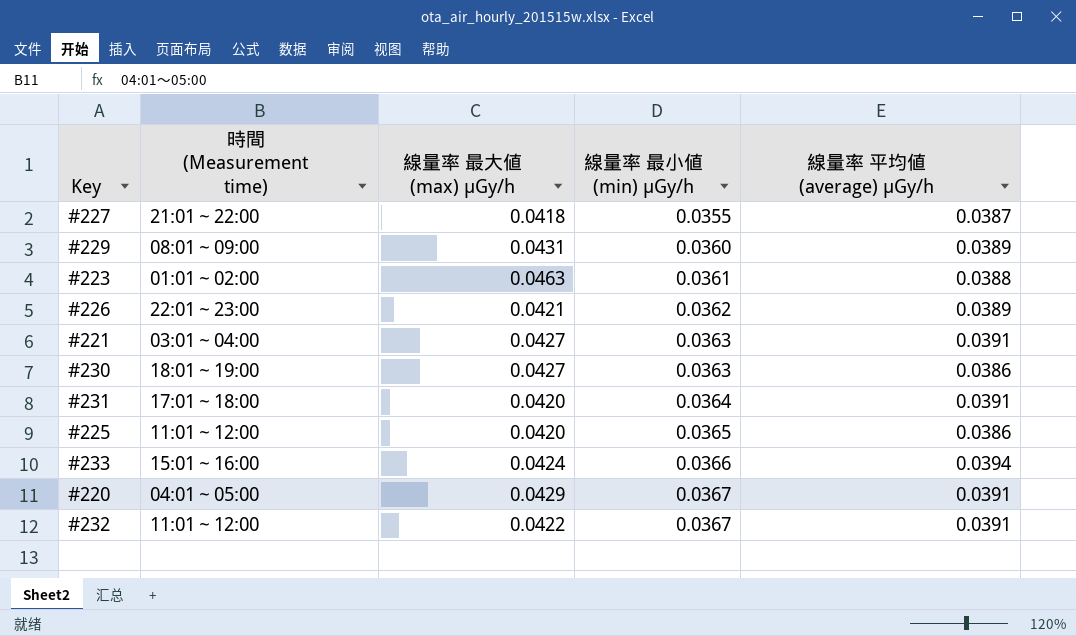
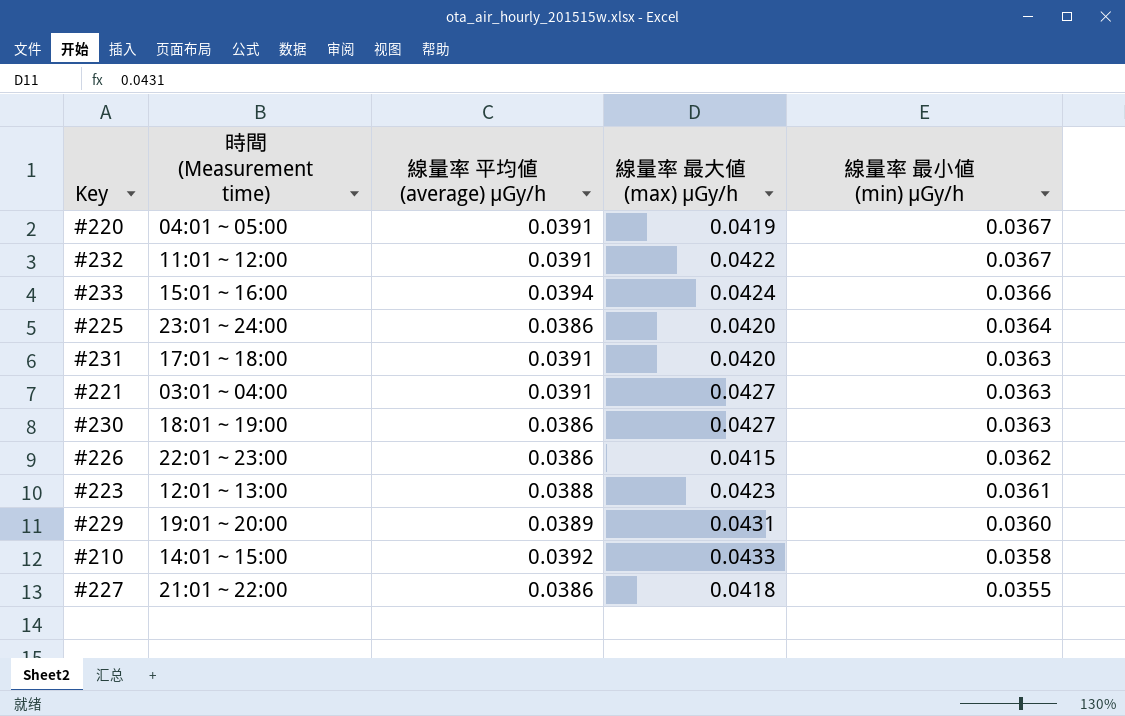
row order: 線量率 最小値 (min) μGy/h ascending -> 線量率 最小値 (min) μGy/h descending
column 線量率 平均値 (average) μGy/h | position: 5 -> 3
#220 | 線量率 最大値 (max) μGy/h: 0.0429 -> 0.0419
#225 | 時間 (Measurement time): 11:01～12:00 -> 23:01～24:00
#225 | 線量率 最小値 (min) μGy/h: 0.0365 -> 0.0364
#231 | 線量率 最小値 (min) μGy/h: 0.0364 -> 0.0363
#226 | 線量率 平均値 (average) μGy/h: 0.0389 -> 0.0386
#226 | 線量率 最大値 (max) μGy/h: 0.0421 -> 0.0415
#223 | 時間 (Measurement time): 01:01～02:00 -> 12:01～13:00
#223 | 線量率 最大値 (max) μGy/h: 0.0463 -> 0.0423
#229 | 時間 (Measurement time): 08:01～09:00 -> 19:01～20:00
row #210: none -> 14:01～15:00 | 0.0392 | 0.0433 | 0.0358
#227 | 線量率 平均値 (average) μGy/h: 0.0387 -> 0.0386

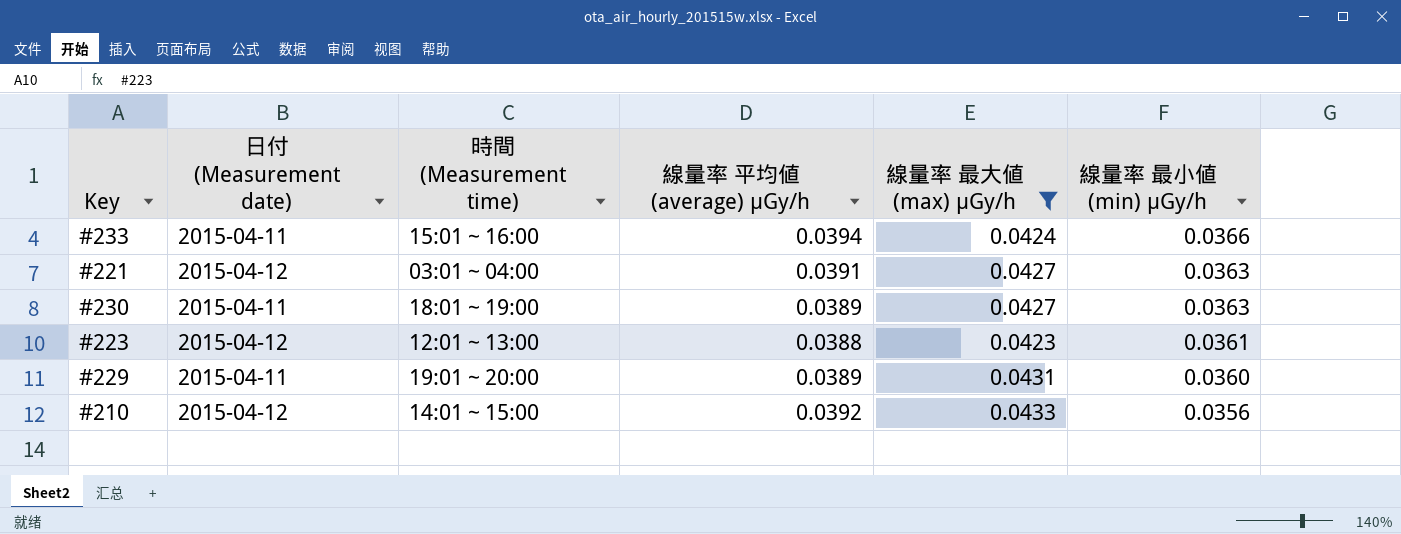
filter: none -> 線量率 最大値 (max) μGy/h >= 0.0423
column 日付 (Measurement date) | position: none -> 2
#230 | 線量率 平均値 (average) μGy/h: 0.0386 -> 0.0389
#210 | 線量率 最小値 (min) μGy/h: 0.0358 -> 0.0356

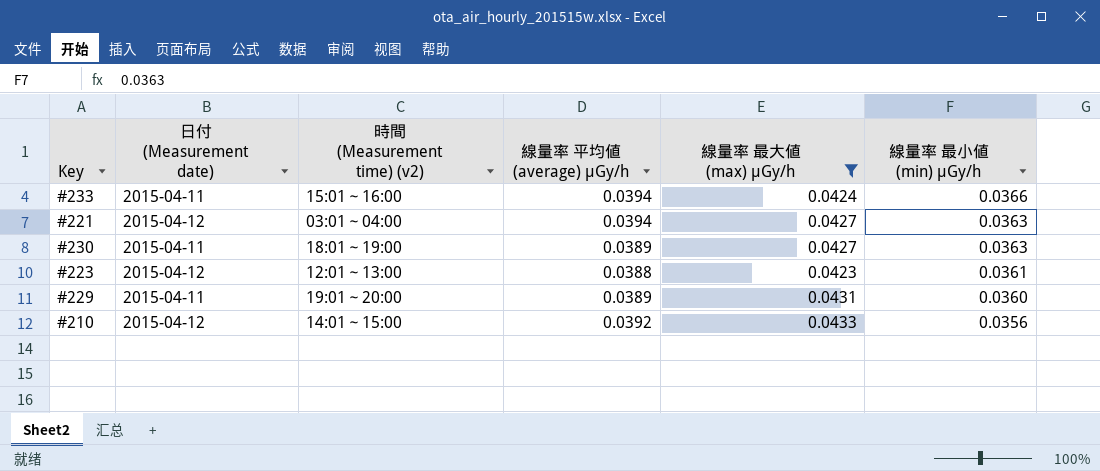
column name: 時間 (Measurement time) -> 時間 (Measurement time) (v2)
#221 | 線量率 平均値 (average) μGy/h: 0.0391 -> 0.0394

